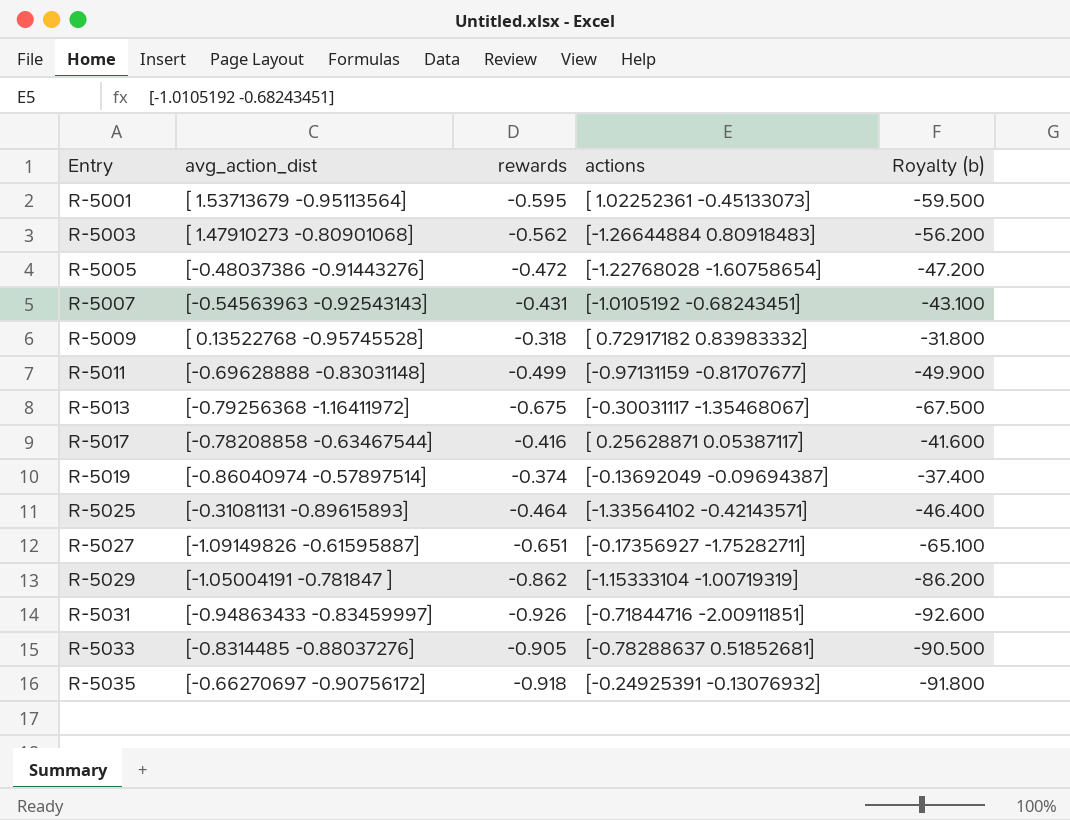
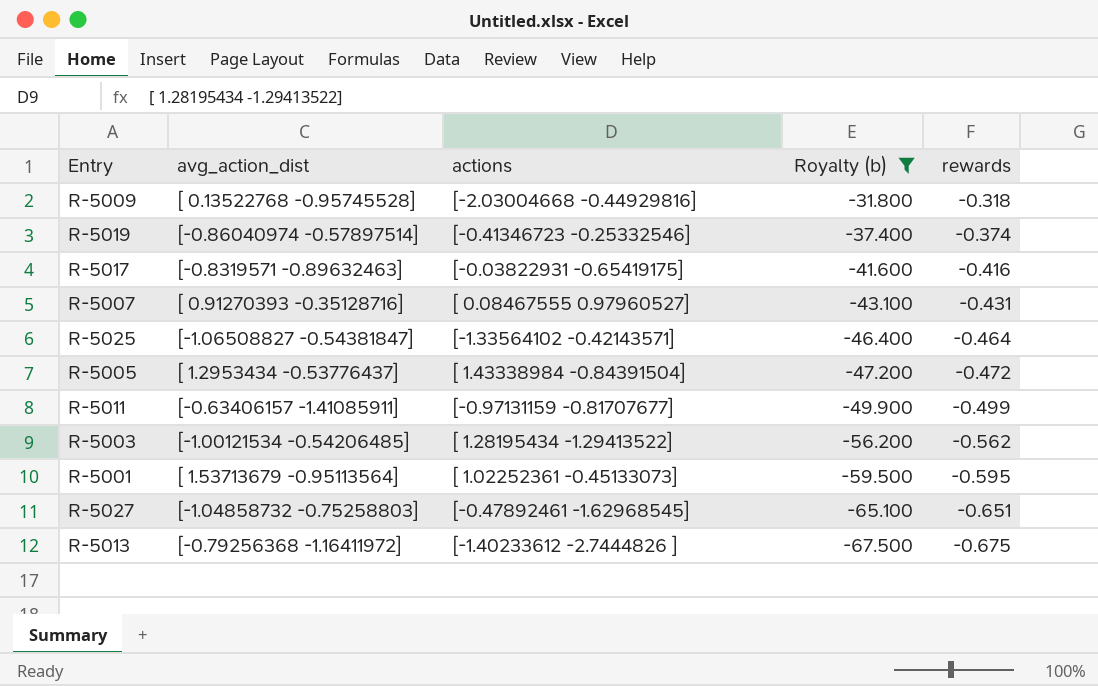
filter: none -> Royalty (b) >= -67.500
row order: Entry ascending -> Royalty (b) descending
column rewards | position: 3 -> 5
R-5009 | actions: [ 0.72917182 0.83983332] -> [-2.03004668 -0.44929816]
R-5019 | actions: [-0.13692049 -0.09694387] -> [-0.41346723 -0.25332546]
R-5017 | avg_action_dist: [-0.78208858 -0.63467544] -> [-0.8319571 -0.89632463]
R-5017 | actions: [ 0.25628871 0.05387117] -> [-0.03822931 -0.65419175]
R-5007 | avg_action_dist: [-0.54563963 -0.92543143] -> [ 0.91270393 -0.35128716]
R-5007 | actions: [-1.0105192 -0.68243451] -> [ 0.08467555 0.97960527]
R-5025 | avg_action_dist: [-0.31081131 -0.89615893] -> [-1.06508827 -0.54381847]
R-5005 | avg_action_dist: [-0.48037386 -0.91443276] -> [ 1.2953434 -0.53776437]
R-5005 | actions: [-1.22768028 -1.60758654] -> [ 1.43338984 -0.84391504]
R-5011 | avg_action_dist: [-0.69628888 -0.83031148] -> [-0.63406157 -1.41085911]
R-5003 | avg_action_dist: [ 1.47910273 -0.80901068] -> [-1.00121534 -0.54206485]
R-5003 | actions: [-1.26644884 0.80918483] -> [ 1.28195434 -1.29413522]
R-5027 | avg_action_dist: [-1.09149826 -0.61595887] -> [-1.04858732 -0.75258803]
R-5027 | actions: [-0.17356927 -1.75282711] -> [-0.47892461 -1.62968545]
R-5013 | actions: [-0.30031117 -1.35468067] -> [-1.40233612 -2.7444826 ]

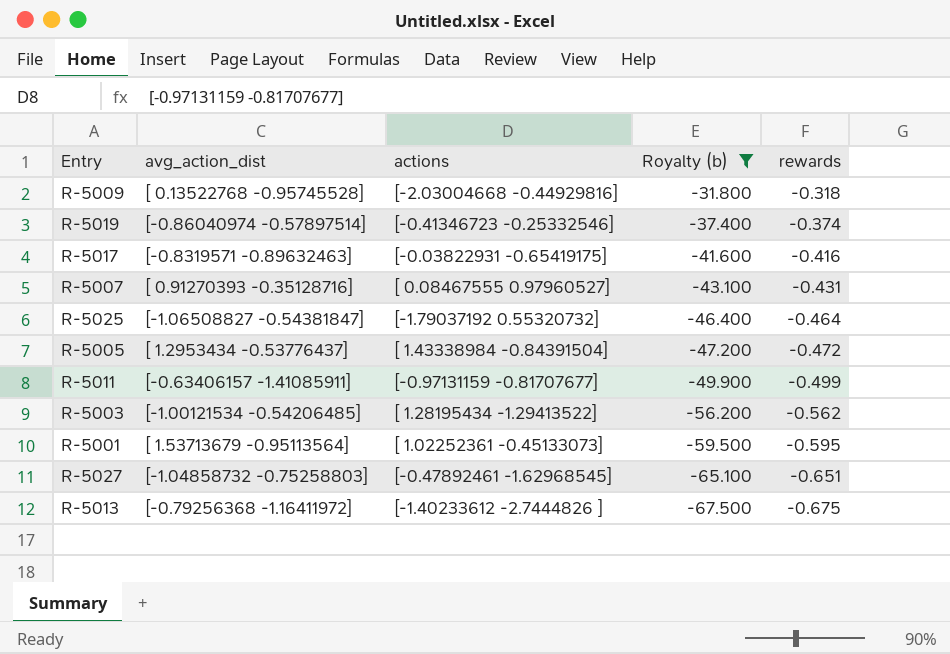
R-5025 | actions: [-1.33564102 -0.42143571] -> [-1.79037192 0.55320732]

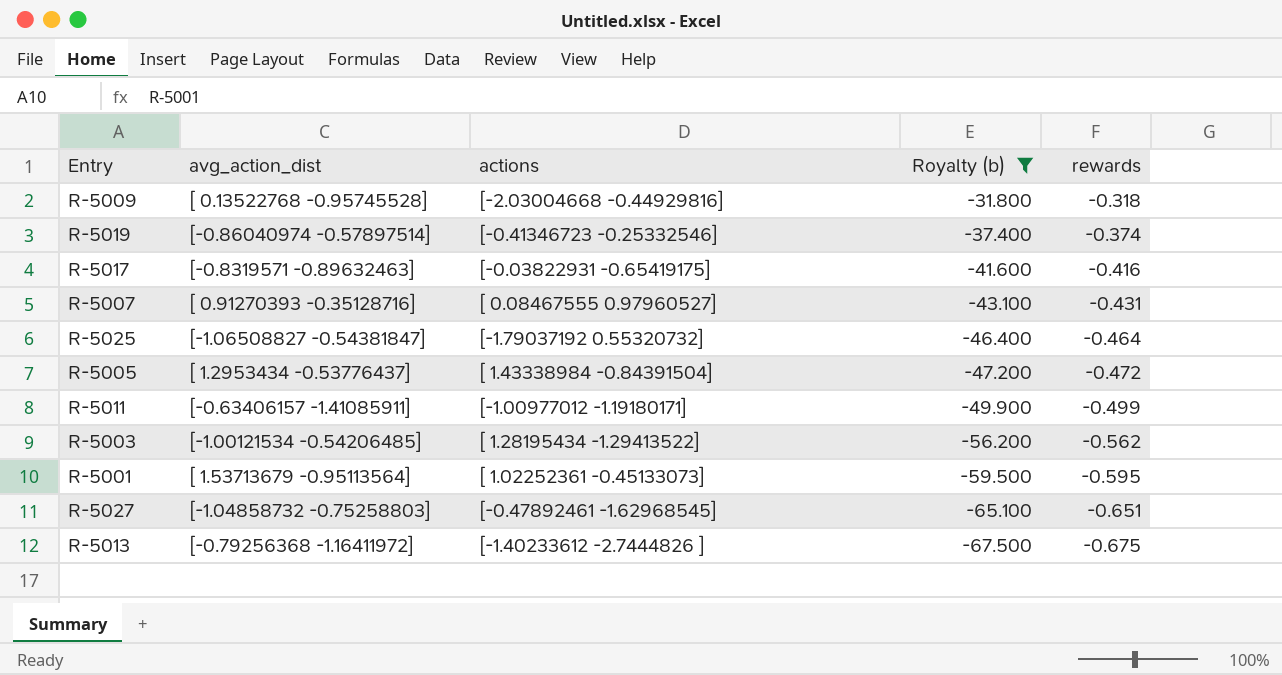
R-5011 | actions: [-0.97131159 -0.81707677] -> [-1.00977012 -1.19180171]

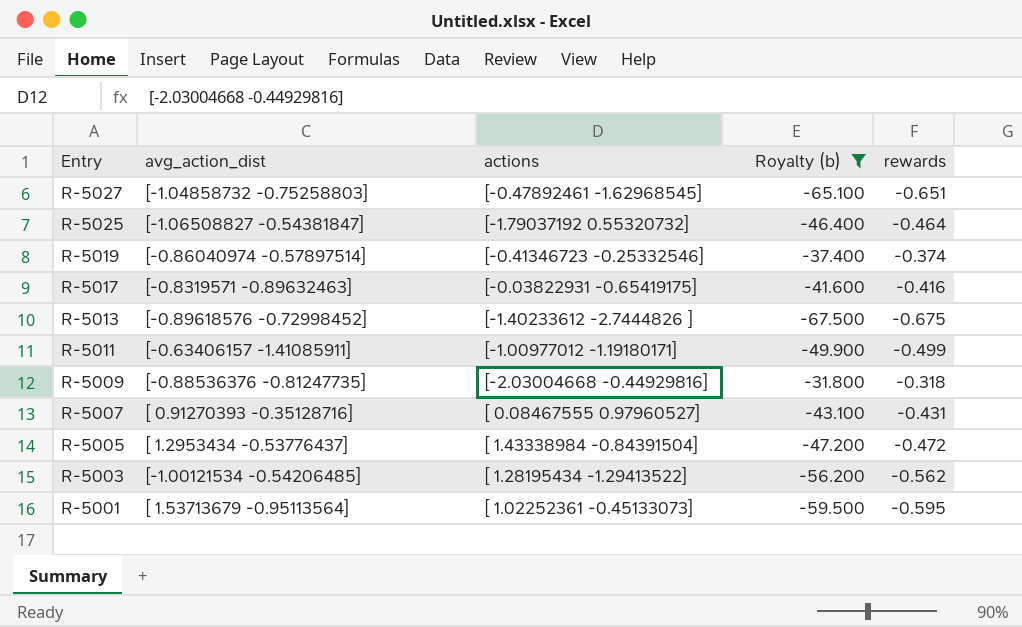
row order: Royalty (b) descending -> Entry descending
R-5013 | avg_action_dist: [-0.79256368 -1.16411972] -> [-0.89618576 -0.72998452]
R-5009 | avg_action_dist: [ 0.13522768 -0.95745528] -> [-0.88536376 -0.81247735]

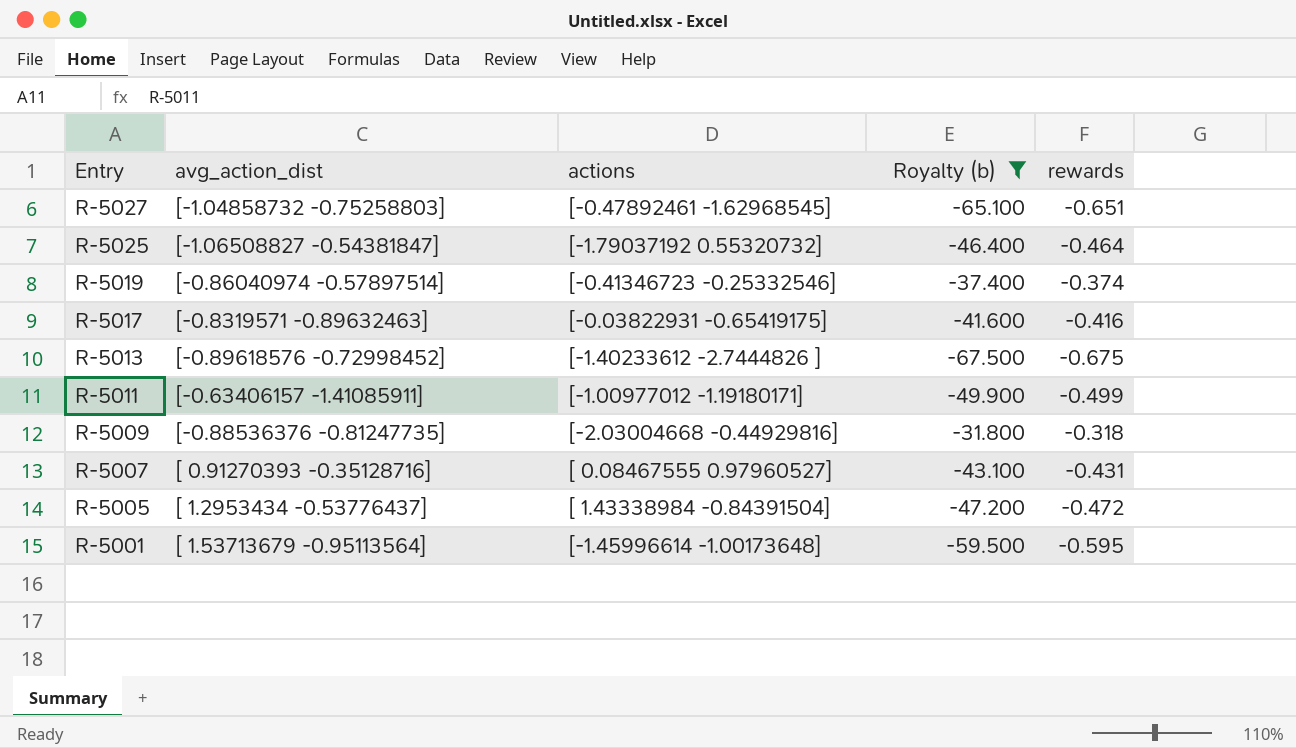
row R-5003: [-1.00121534 -0.54206485] | [ 1.28195434 -1.29413522] | -56.200 | -0.562 -> none
R-5001 | actions: [ 1.02252361 -0.45133073] -> [-1.45996614 -1.00173648]

